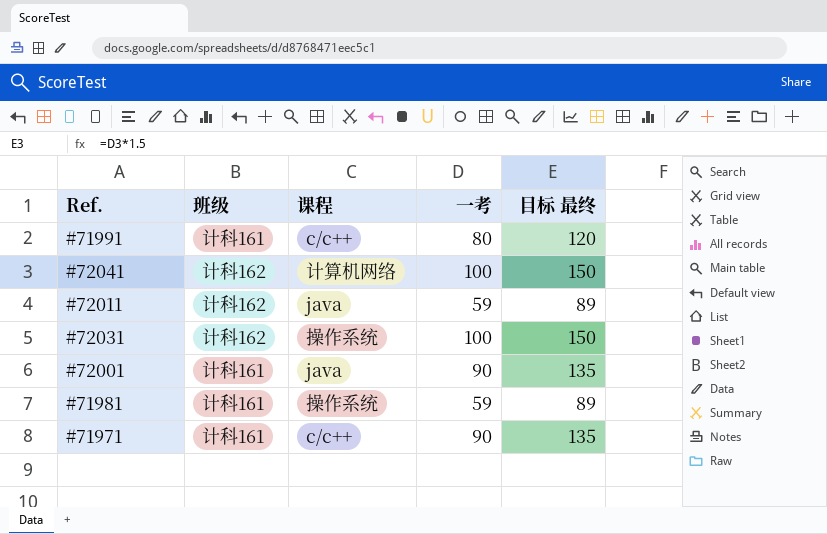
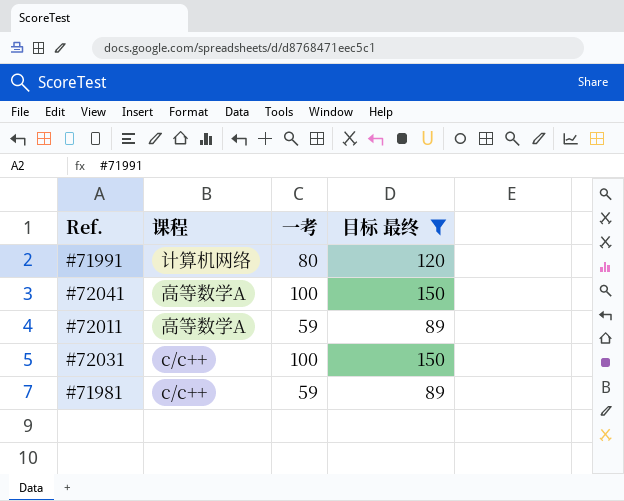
filter: none -> 目标 最终 != 135
column 班级 | position: 2 -> none
#71991 | 课程: c/c++ -> 计算机网络
#72041 | 课程: 计算机网络 -> 高等数学A
#72011 | 课程: java -> 高等数学A
#72031 | 课程: 操作系统 -> c/c++
#71981 | 课程: 操作系统 -> c/c++

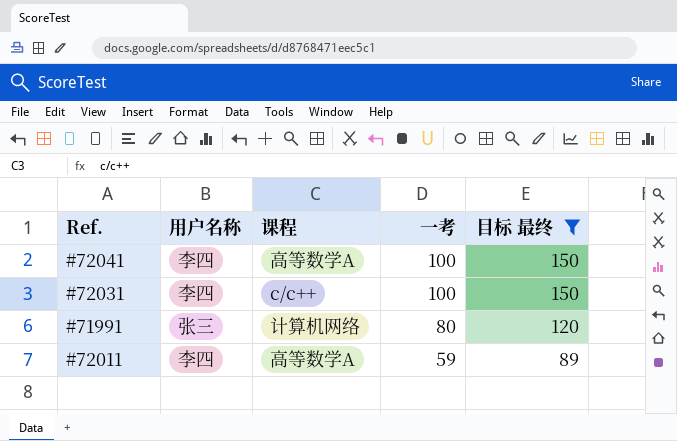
row order: none -> 一考 descending
column 用户名称 | position: none -> 2
row #71981: c/c++ | 59 | 89 -> none

